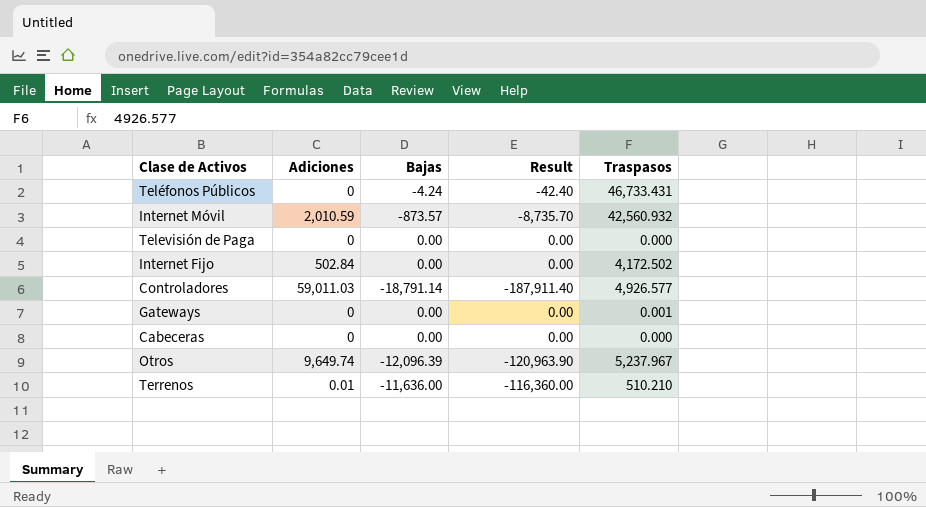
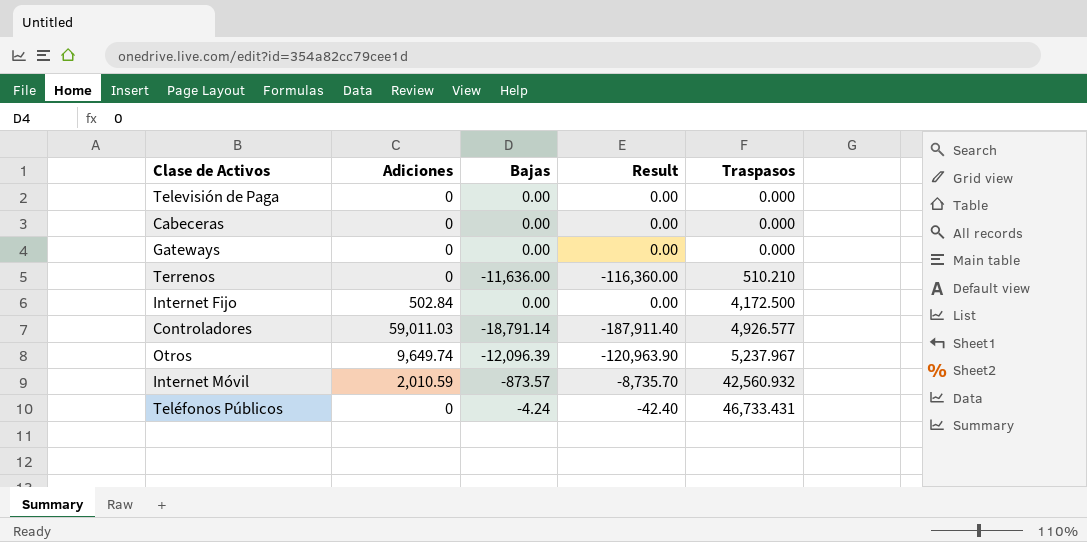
row order: none -> Traspasos ascending
Gateways | Traspasos: 0.001 -> 0.000
Terrenos | Adiciones: 0.01 -> 0
Internet Fijo | Traspasos: 4,172.502 -> 4,172.500

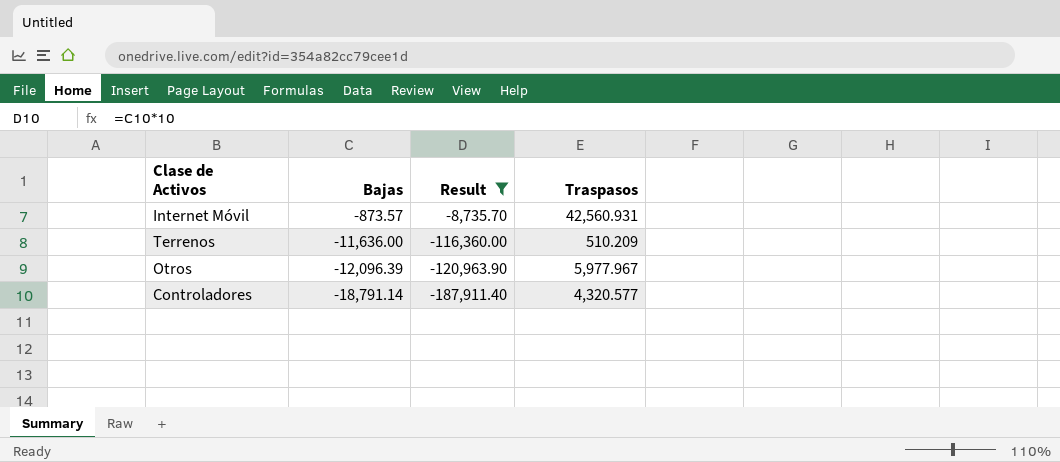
filter: none -> Result <= -8,735.70
row order: Traspasos ascending -> Bajas descending
column Adiciones | position: 2 -> none
Internet Móvil | Traspasos: 42,560.932 -> 42,560.931
Terrenos | Traspasos: 510.210 -> 510.209
Otros | Traspasos: 5,237.967 -> 5,977.967
Controladores | Traspasos: 4,926.577 -> 4,320.577

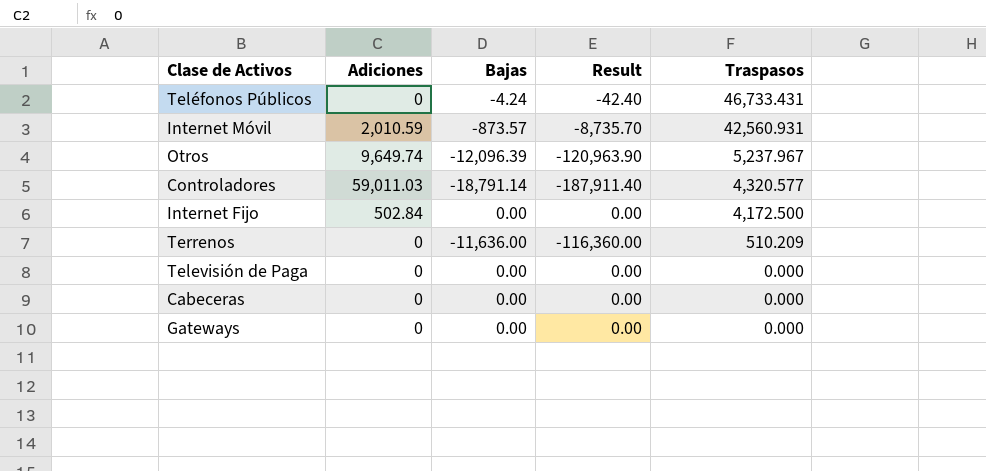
filter: Result <= -8,735.70 -> none
row order: Bajas descending -> Traspasos descending
column Adiciones | position: none -> 2
Otros | Traspasos: 5,977.967 -> 5,237.967

